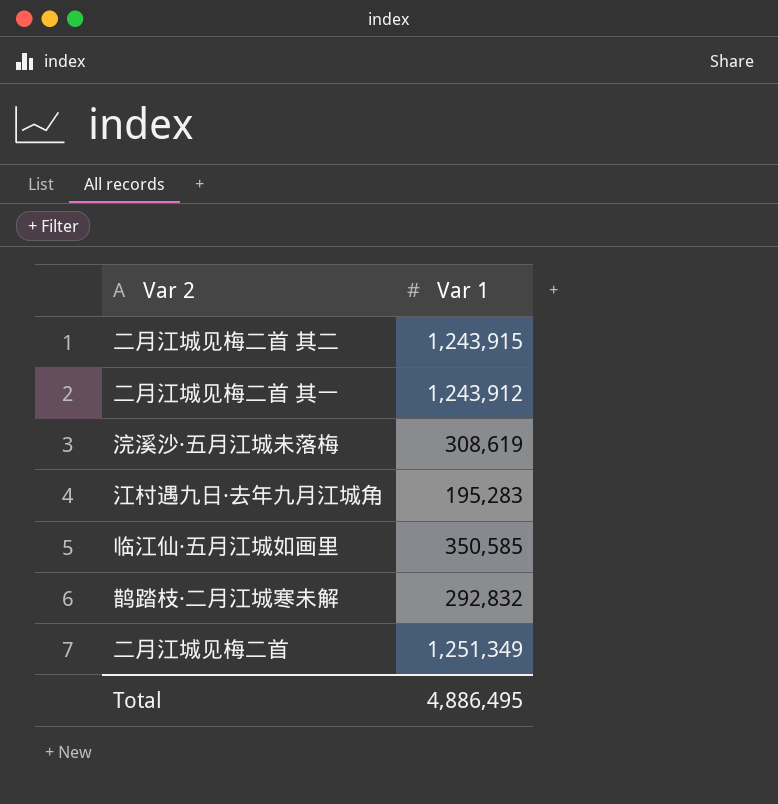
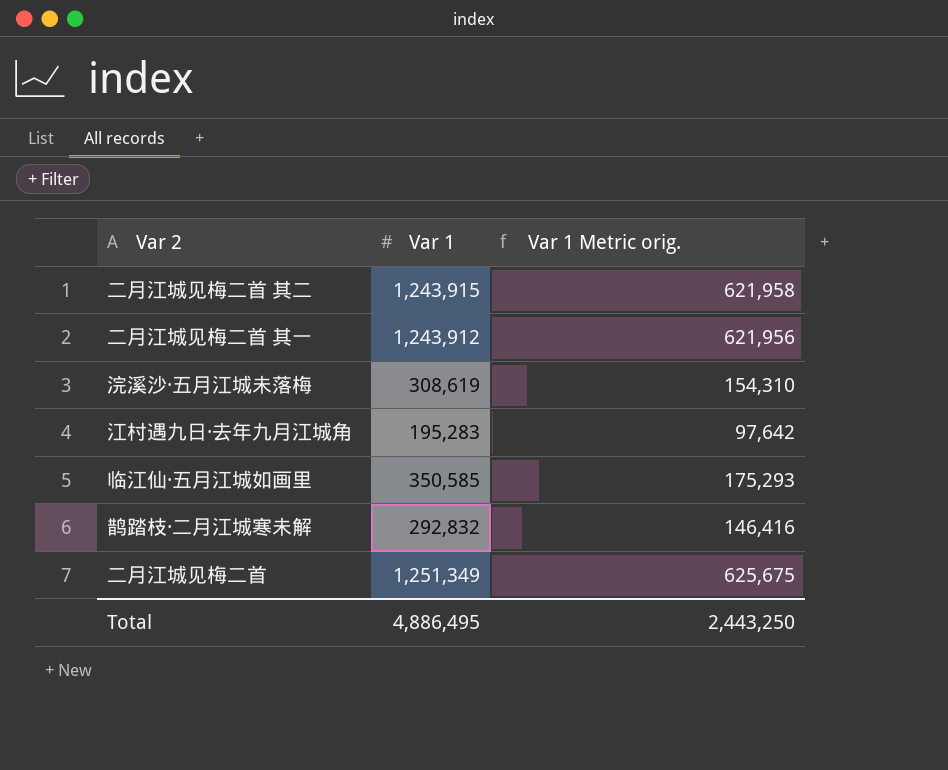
column Var 1 Metric orig. | formula: none -> [Var 1] * 0.5

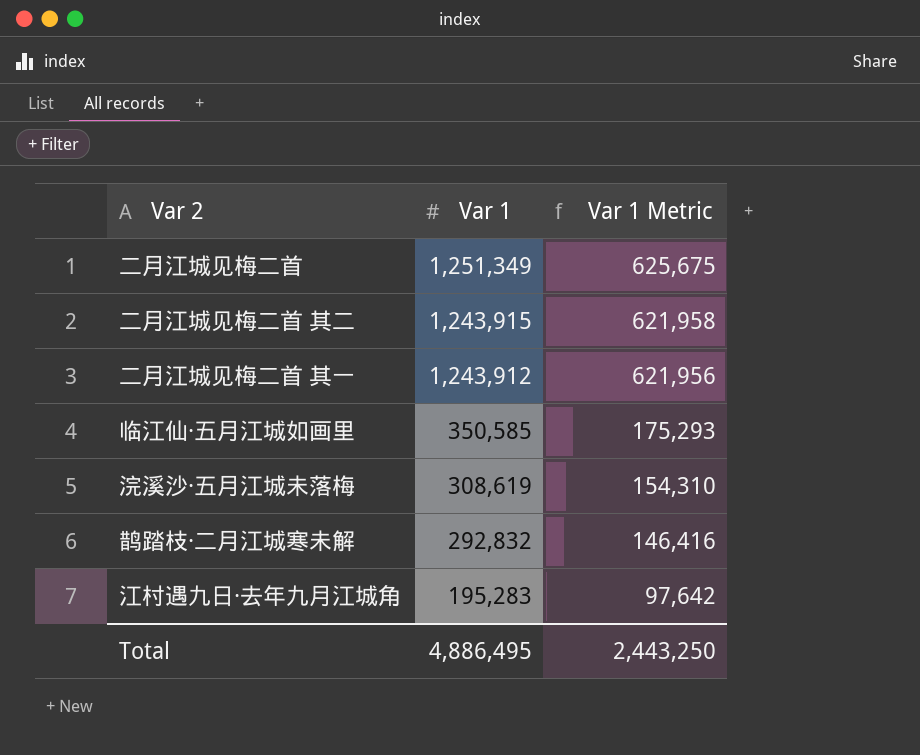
row order: none -> Var 1 descending
column name: Var 1 Metric orig. -> Var 1 Metric

